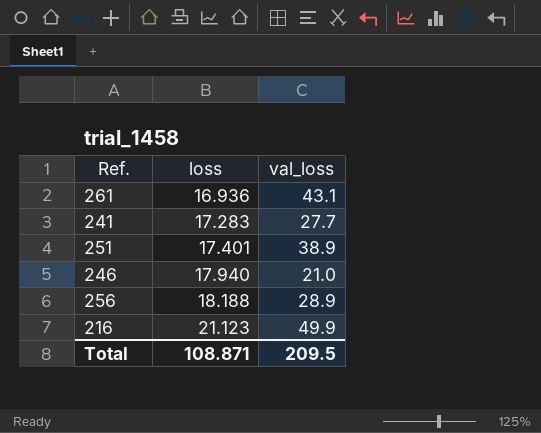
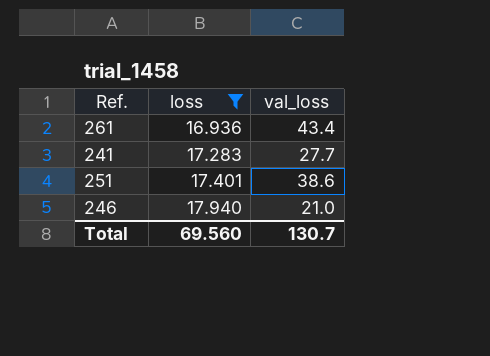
filter: none -> loss <= 17.940
261 | val_loss: 43.1 -> 43.4
251 | val_loss: 38.9 -> 38.6
Total | loss: 108.871 -> 69.560
Total | val_loss: 209.5 -> 130.7

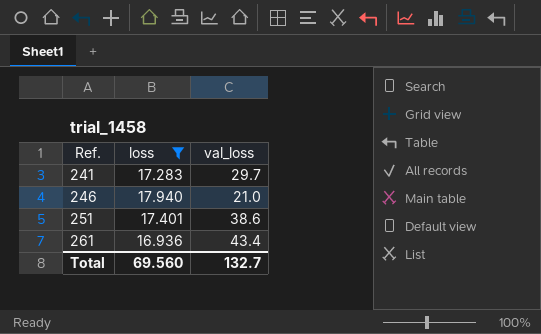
row order: loss ascending -> Ref. ascending
241 | val_loss: 27.7 -> 29.7
Total | val_loss: 130.7 -> 132.7

